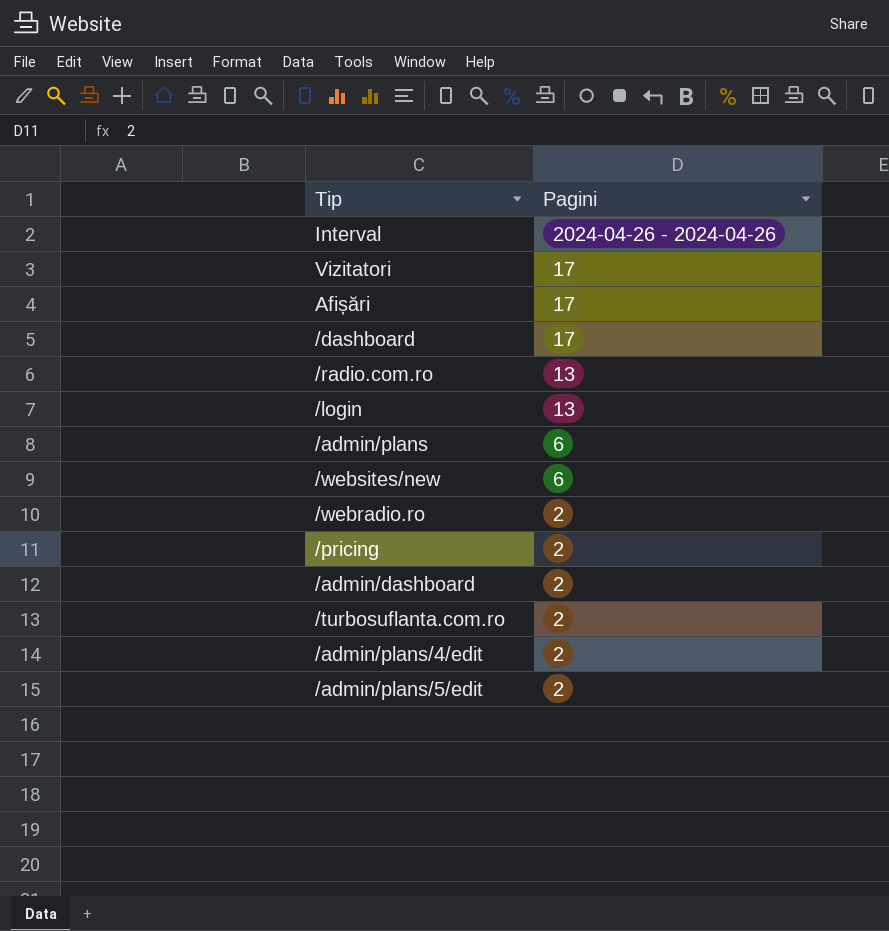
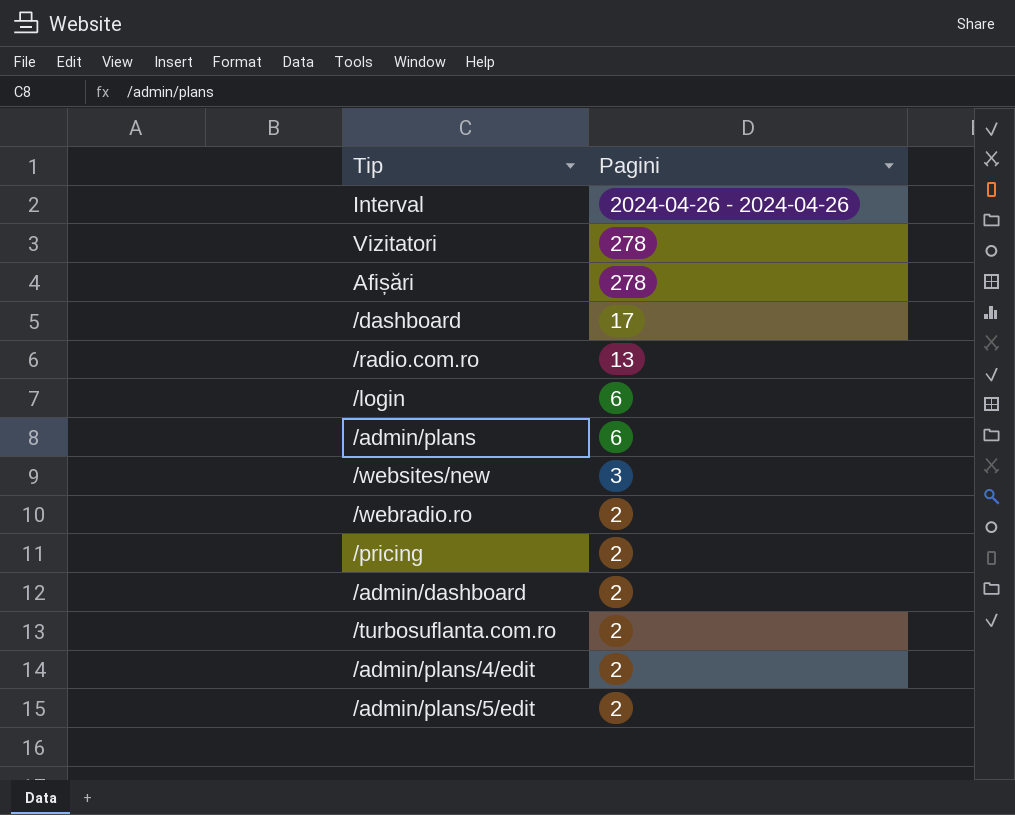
Vizitatori | Pagini: 17 -> 278
Afișări | Pagini: 17 -> 278
/login | Pagini: 13 -> 6
/websites/new | Pagini: 6 -> 3

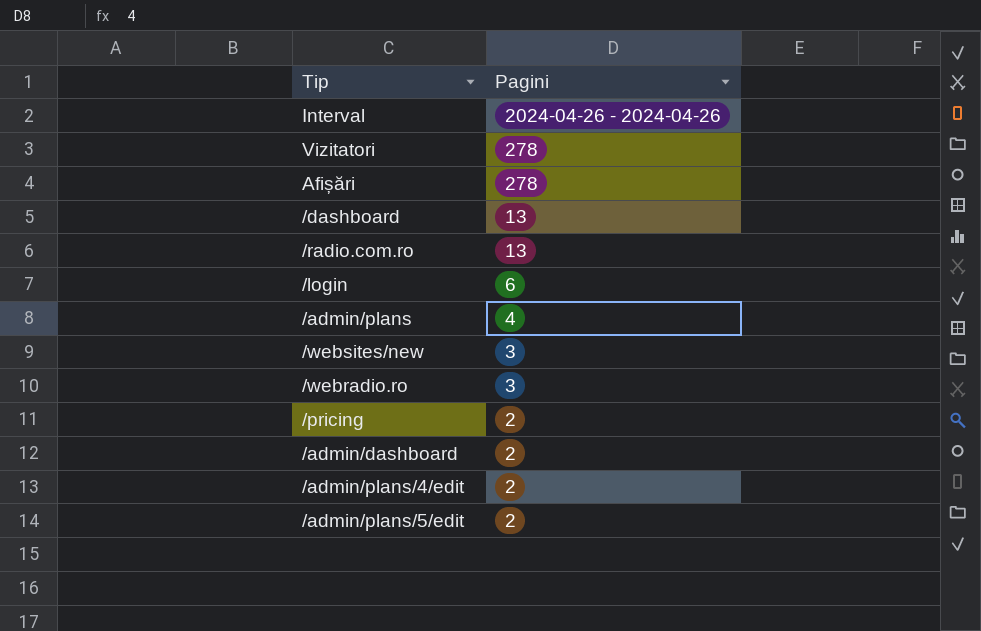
row /turbosuflanta.com.ro: 2 -> none
/dashboard | Pagini: 17 -> 13
/admin/plans | Pagini: 6 -> 4
/webradio.ro | Pagini: 2 -> 3

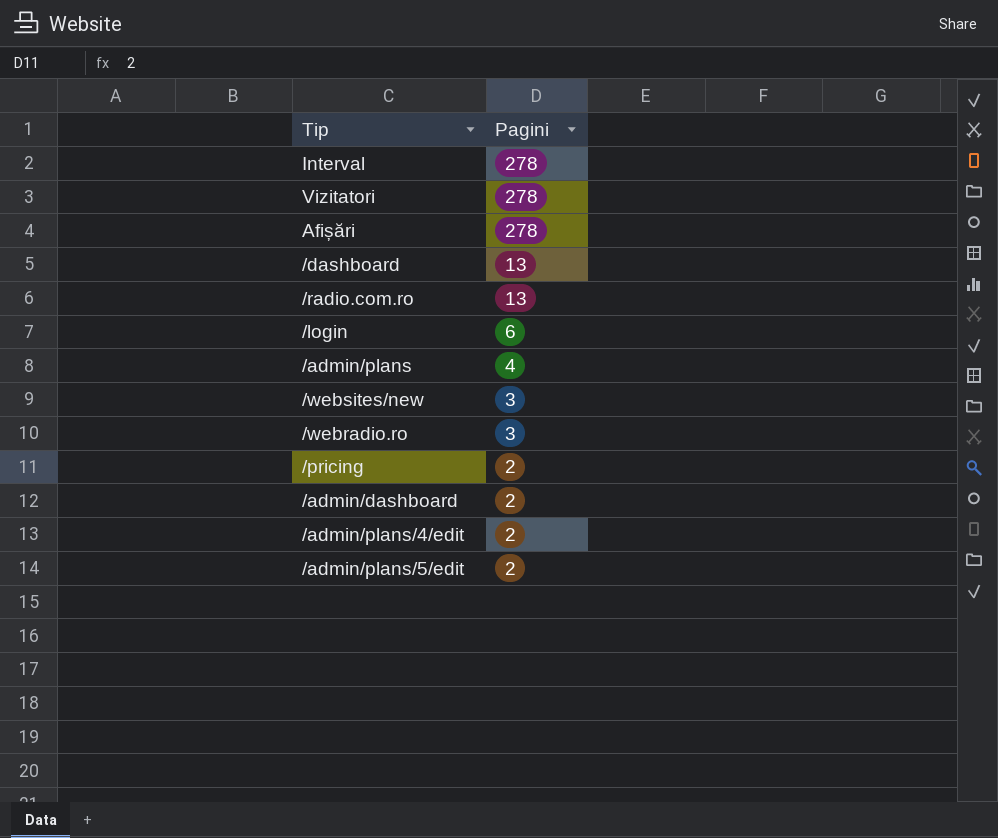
Interval | Pagini: 2024-04-26 - 2024-04-26 -> 278

